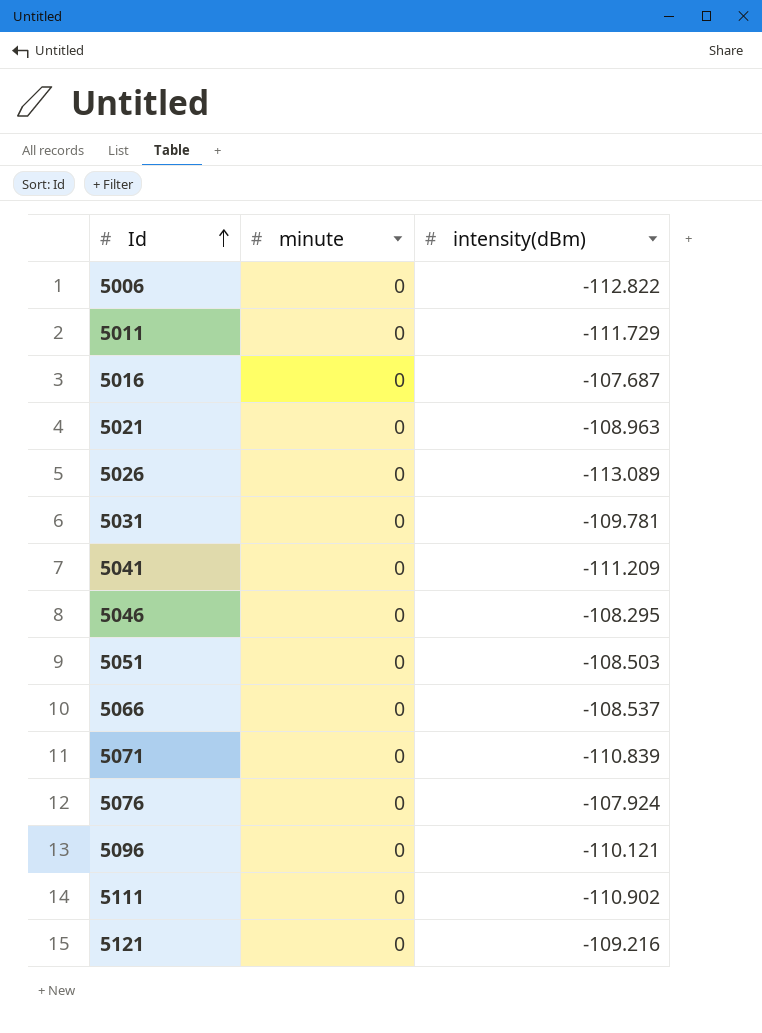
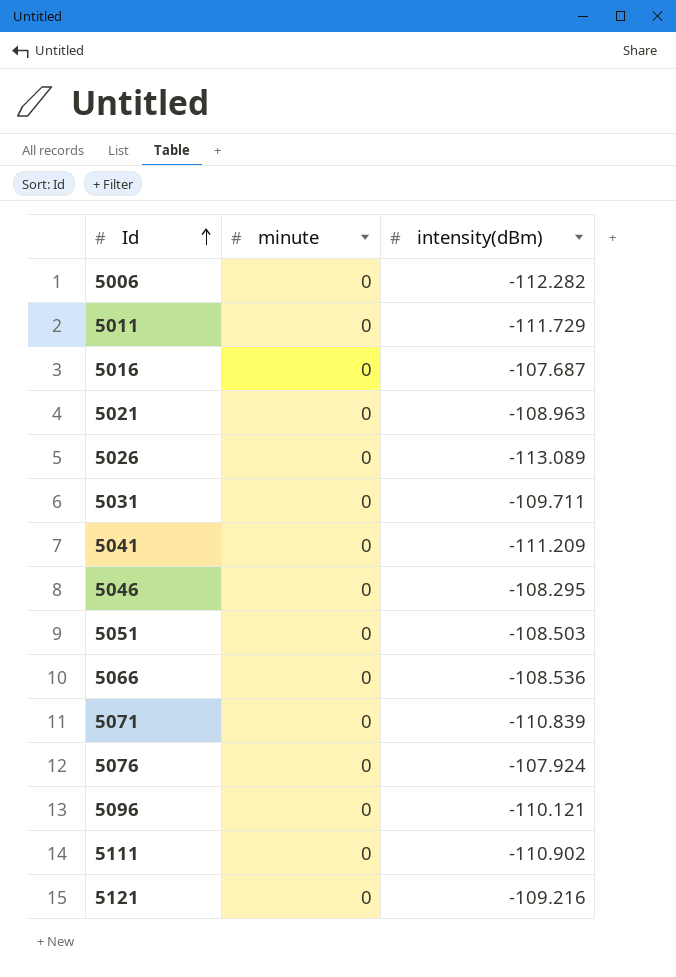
5006 | intensity(dBm): -112.822 -> -112.282
5031 | intensity(dBm): -109.781 -> -109.711
5066 | intensity(dBm): -108.537 -> -108.536

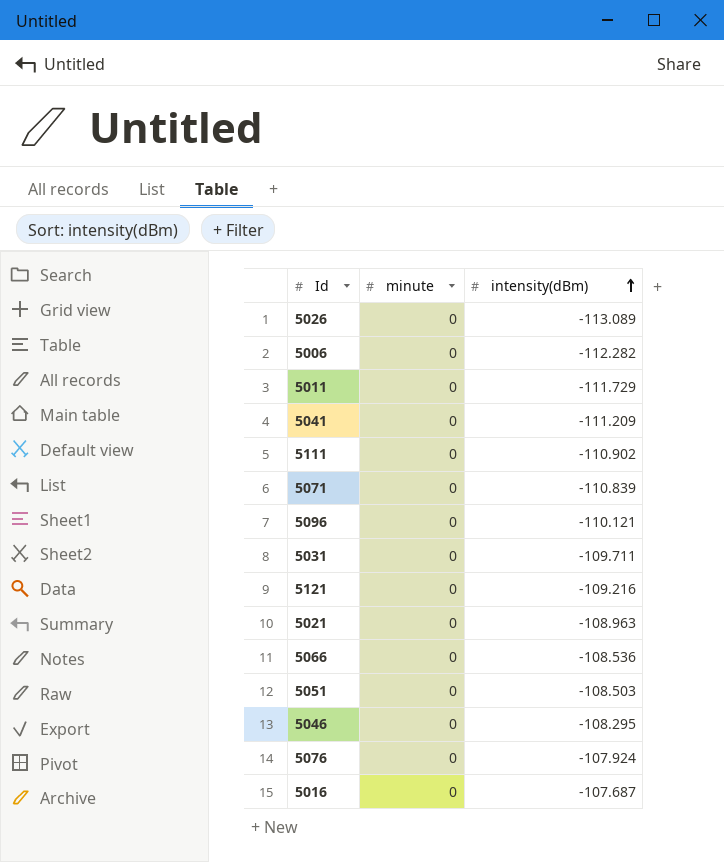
row order: Id ascending -> intensity(dBm) ascending

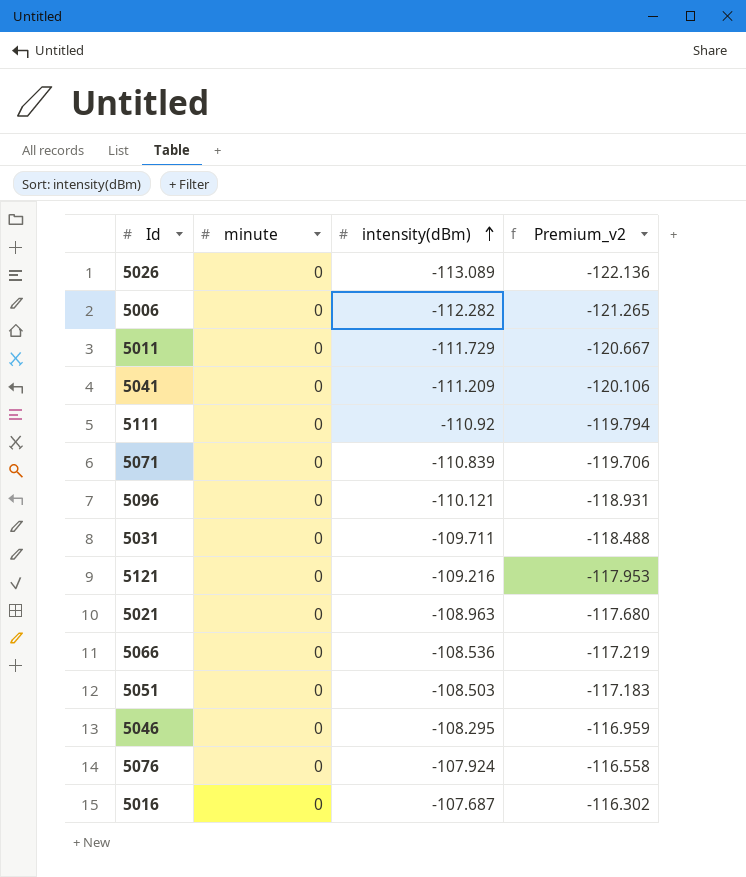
column Premium_v2 | formula: none -> [intensity(dBm)] * 1.08
5111 | intensity(dBm): -110.902 -> -110.92

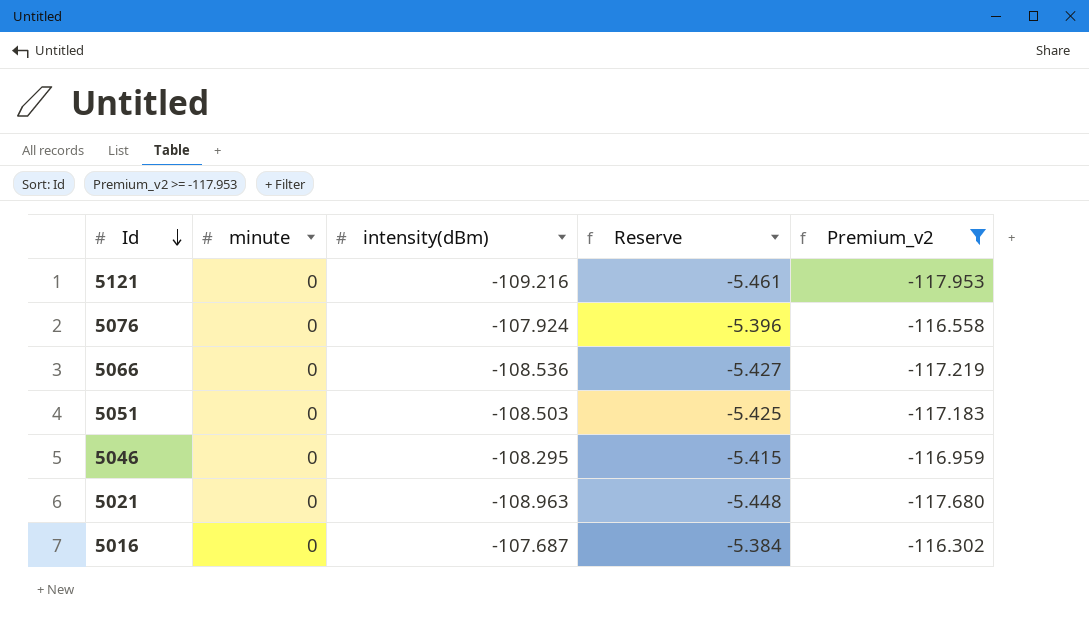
filter: none -> Premium_v2 >= -117.953
row order: intensity(dBm) ascending -> Id descending
column Reserve | formula: none -> [intensity(dBm)] * 0.05

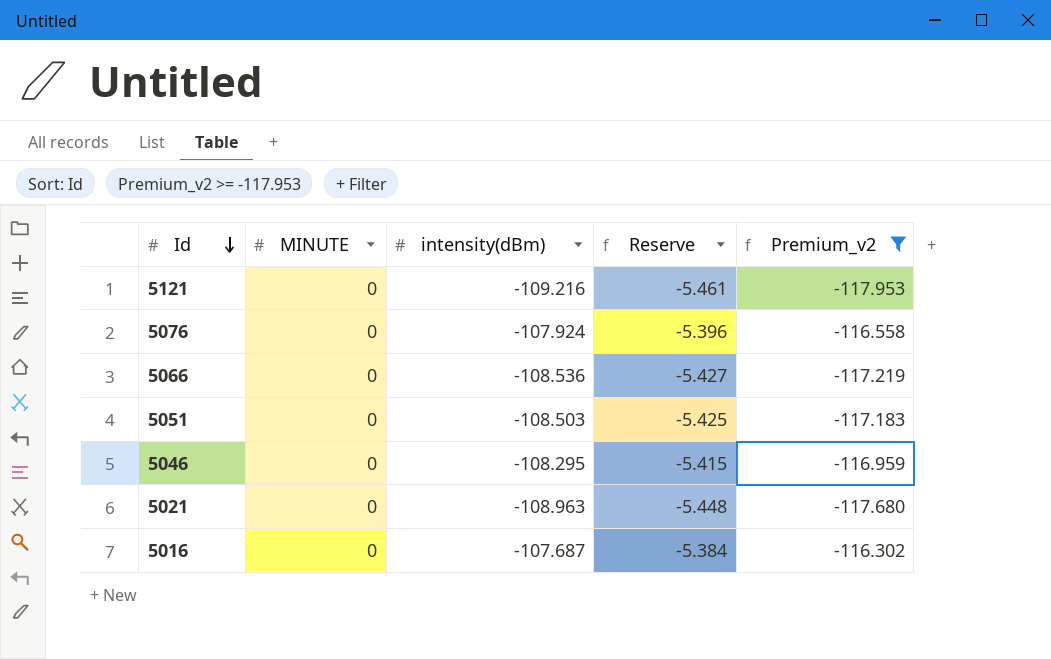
column name: minute -> MINUTE

